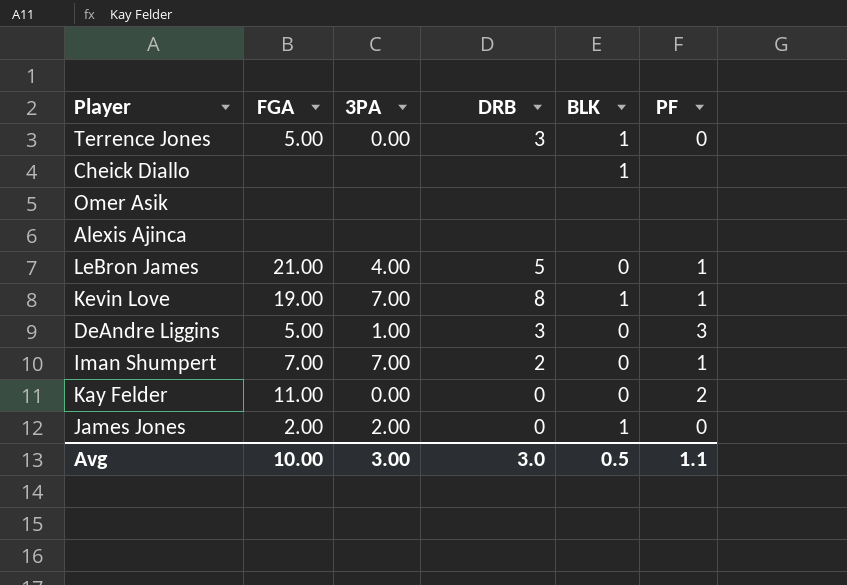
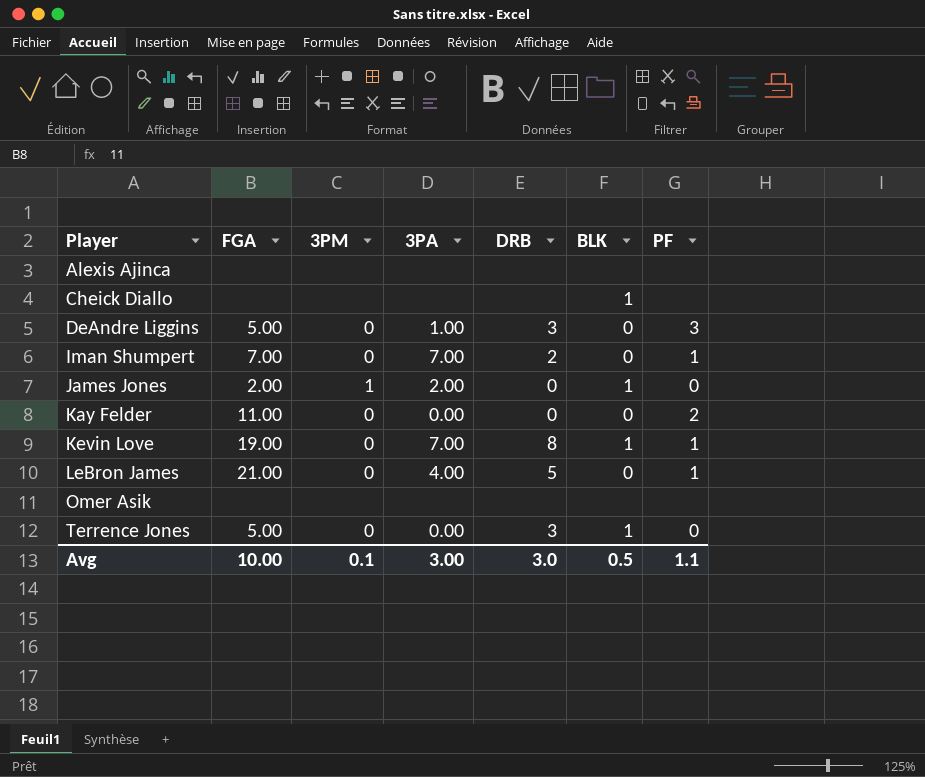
row order: none -> Player ascending
column 3PM | position: none -> 3

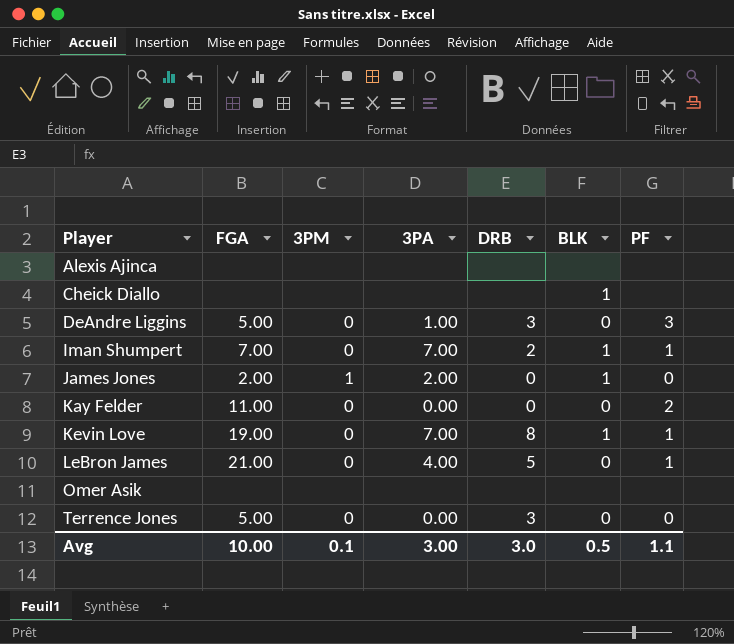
Iman Shumpert | BLK: 0 -> 1
Terrence Jones | BLK: 1 -> 0

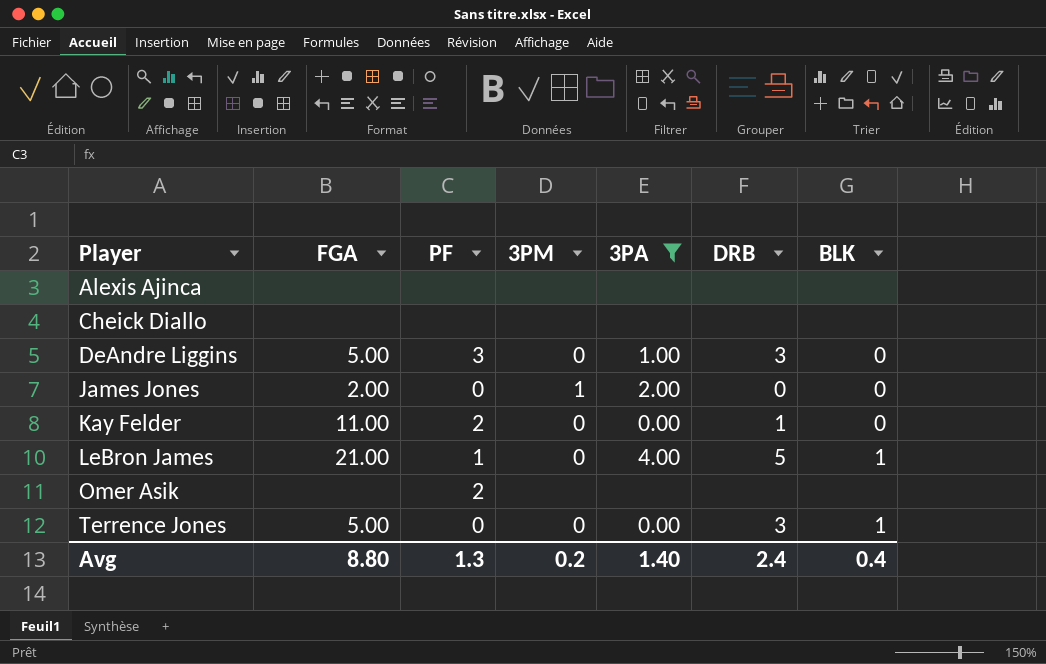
filter: none -> 3PA != 7.00
column PF | position: 7 -> 3
Cheick Diallo | BLK: 1 -> none
James Jones | BLK: 1 -> 0
Kay Felder | DRB: 0 -> 1
LeBron James | BLK: 0 -> 1
Omer Asik | PF: none -> 2
Terrence Jones | BLK: 0 -> 1
Avg | FGA: 10.00 -> 8.80
Avg | PF: 1.1 -> 1.3
Avg | 3PM: 0.1 -> 0.2
Avg | 3PA: 3.00 -> 1.40
Avg | DRB: 3.0 -> 2.4
Avg | BLK: 0.5 -> 0.4

